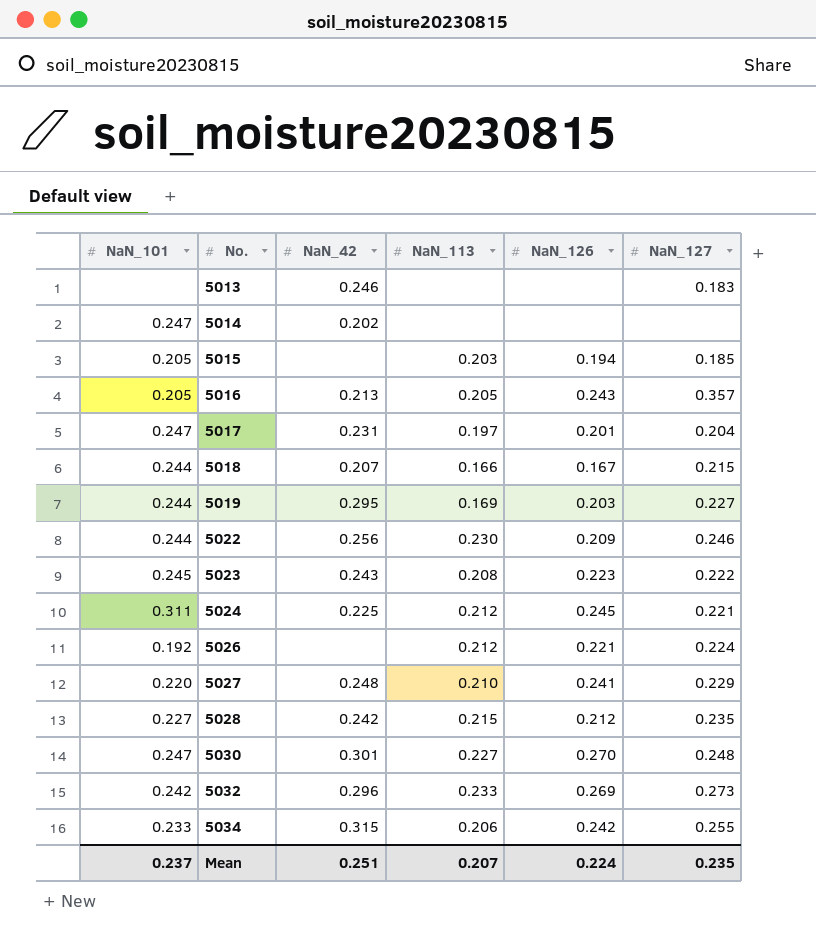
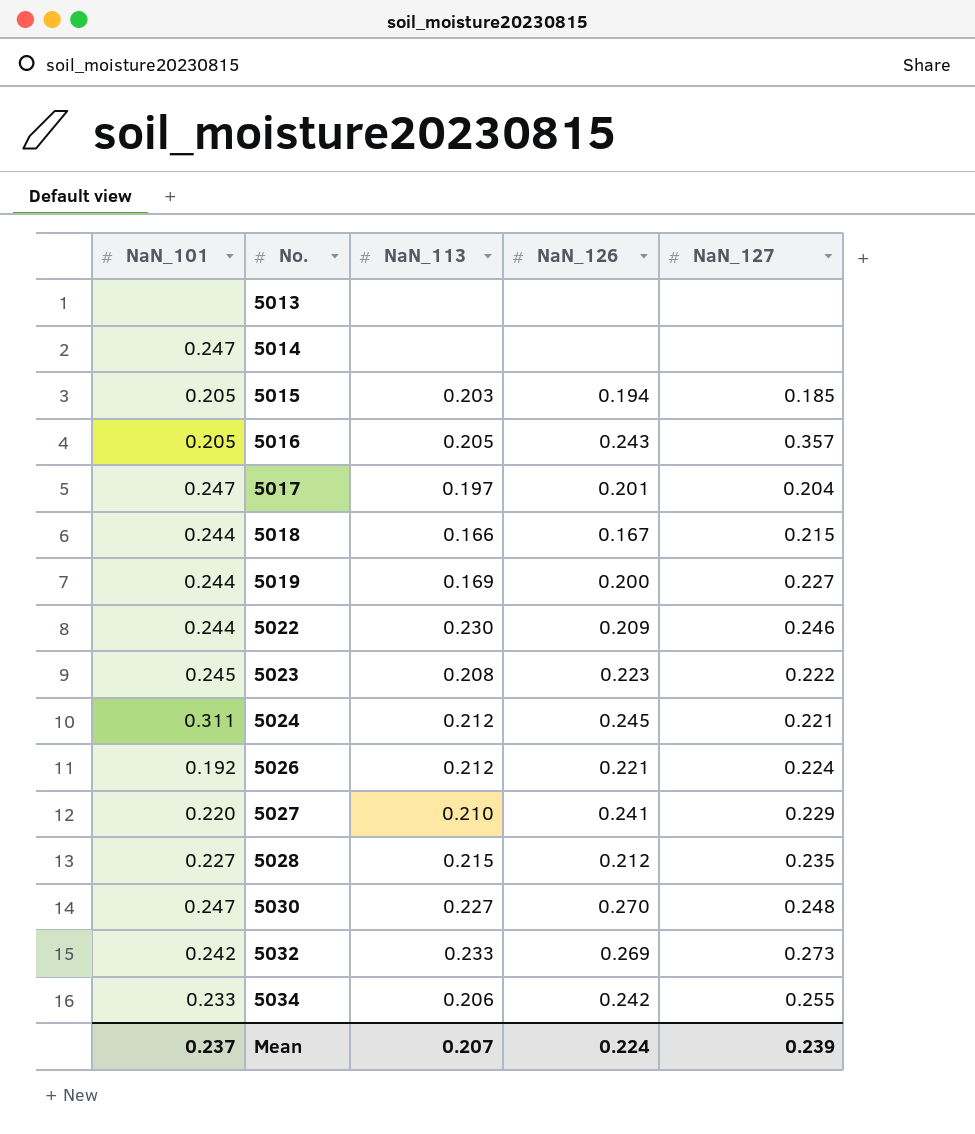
column NaN_42 | position: 3 -> none
5013 | NaN_127: 0.183 -> none
5019 | NaN_126: 0.203 -> 0.200
Mean | NaN_127: 0.235 -> 0.239

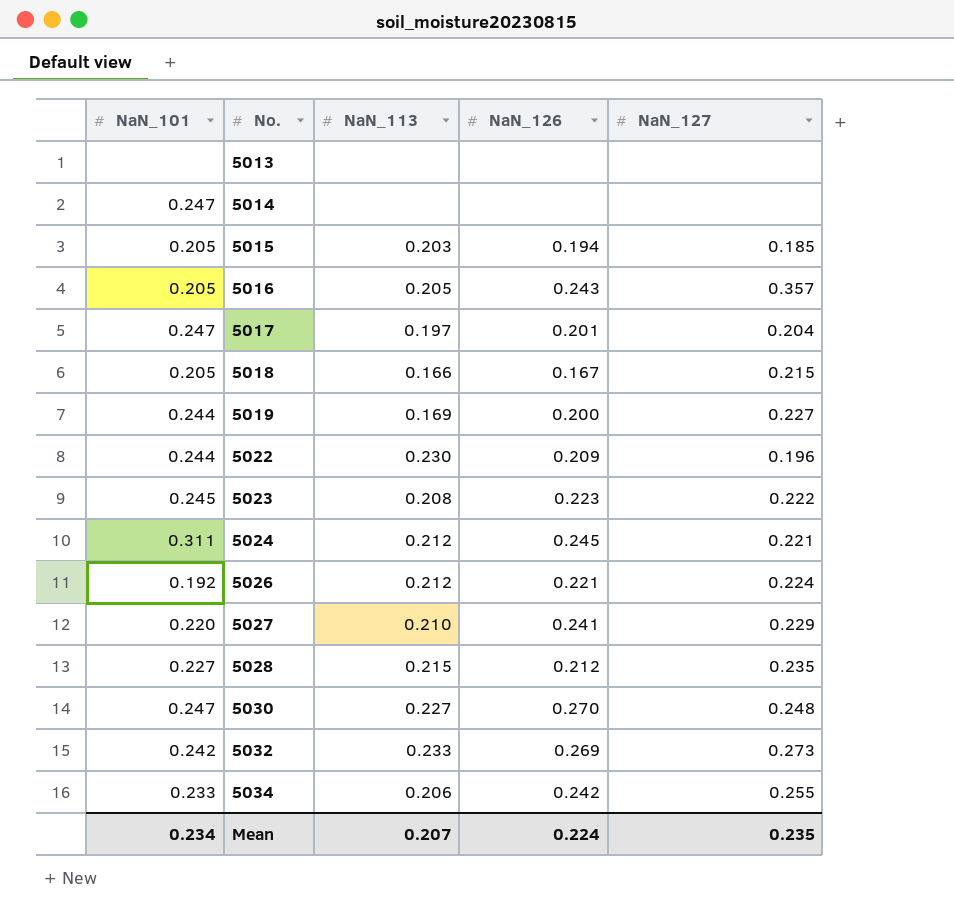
5018 | NaN_101: 0.244 -> 0.205
5022 | NaN_127: 0.246 -> 0.196
Mean | NaN_101: 0.237 -> 0.234
Mean | NaN_127: 0.239 -> 0.235

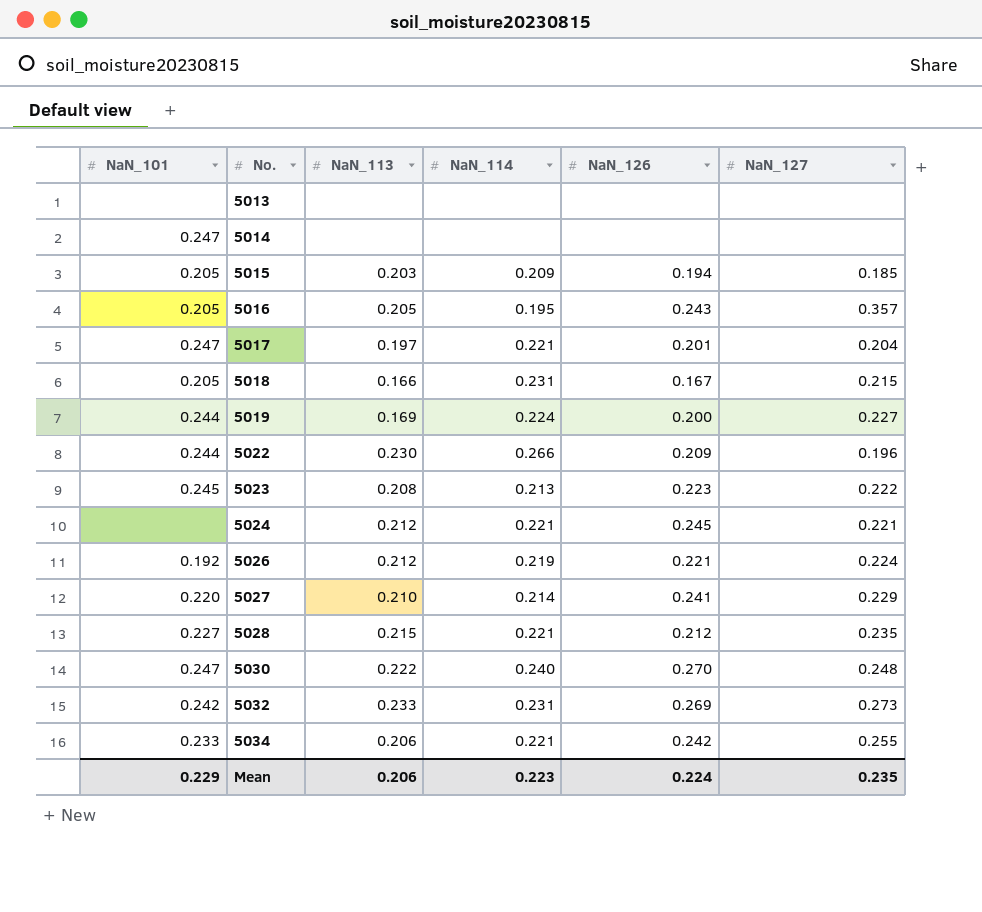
column NaN_114 | position: none -> 4
5024 | NaN_101: 0.311 -> none
5030 | NaN_113: 0.227 -> 0.222
Mean | NaN_101: 0.234 -> 0.229
Mean | NaN_113: 0.207 -> 0.206

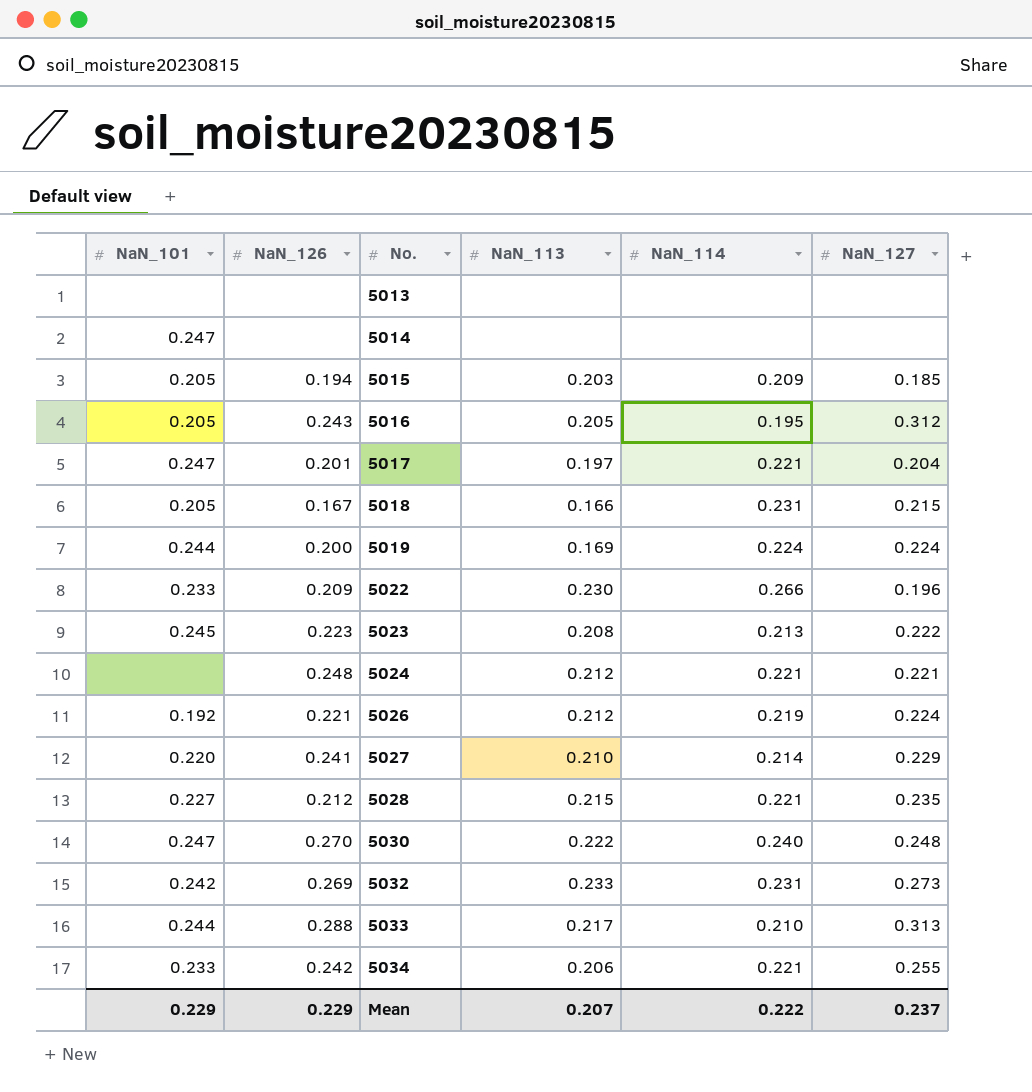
column NaN_126 | position: 5 -> 2
5016 | NaN_127: 0.357 -> 0.312
5019 | NaN_127: 0.227 -> 0.224
5022 | NaN_101: 0.244 -> 0.233
5024 | NaN_126: 0.245 -> 0.248
row 5033: none -> 0.244 | 0.288 | 0.217 | 0.210 | 0.313
Mean | NaN_126: 0.224 -> 0.229
Mean | NaN_113: 0.206 -> 0.207
Mean | NaN_114: 0.223 -> 0.222
Mean | NaN_127: 0.235 -> 0.237

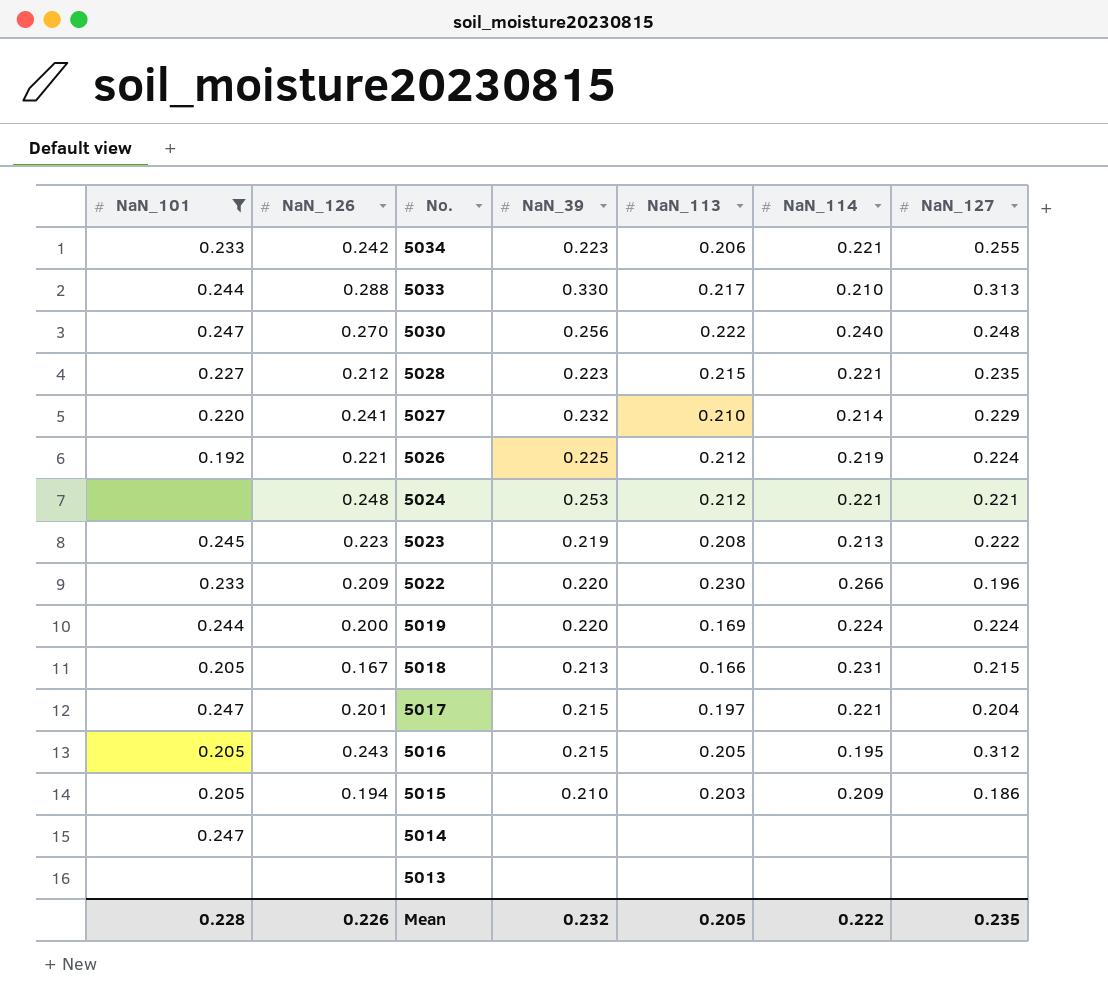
filter: none -> NaN_101 != 0.242
row order: No. ascending -> No. descending
column NaN_39 | position: none -> 4
5015 | NaN_127: 0.185 -> 0.186
Mean | NaN_101: 0.229 -> 0.228
Mean | NaN_126: 0.229 -> 0.226
Mean | NaN_113: 0.207 -> 0.205
Mean | NaN_127: 0.237 -> 0.235

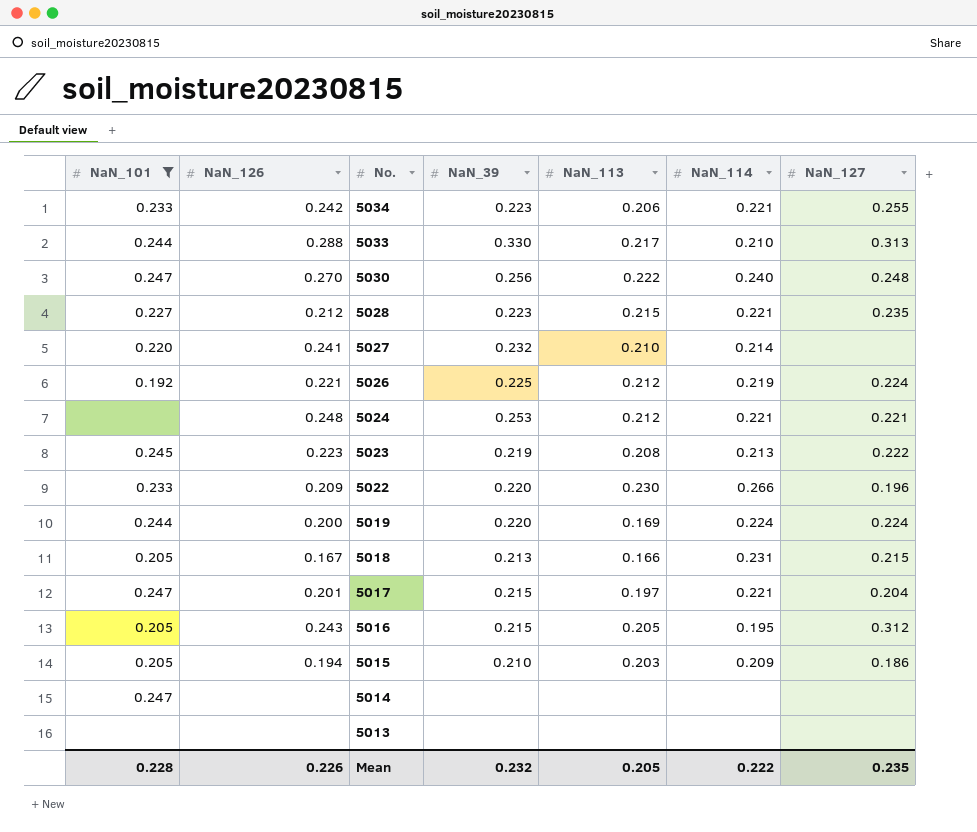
5027 | NaN_127: 0.229 -> none

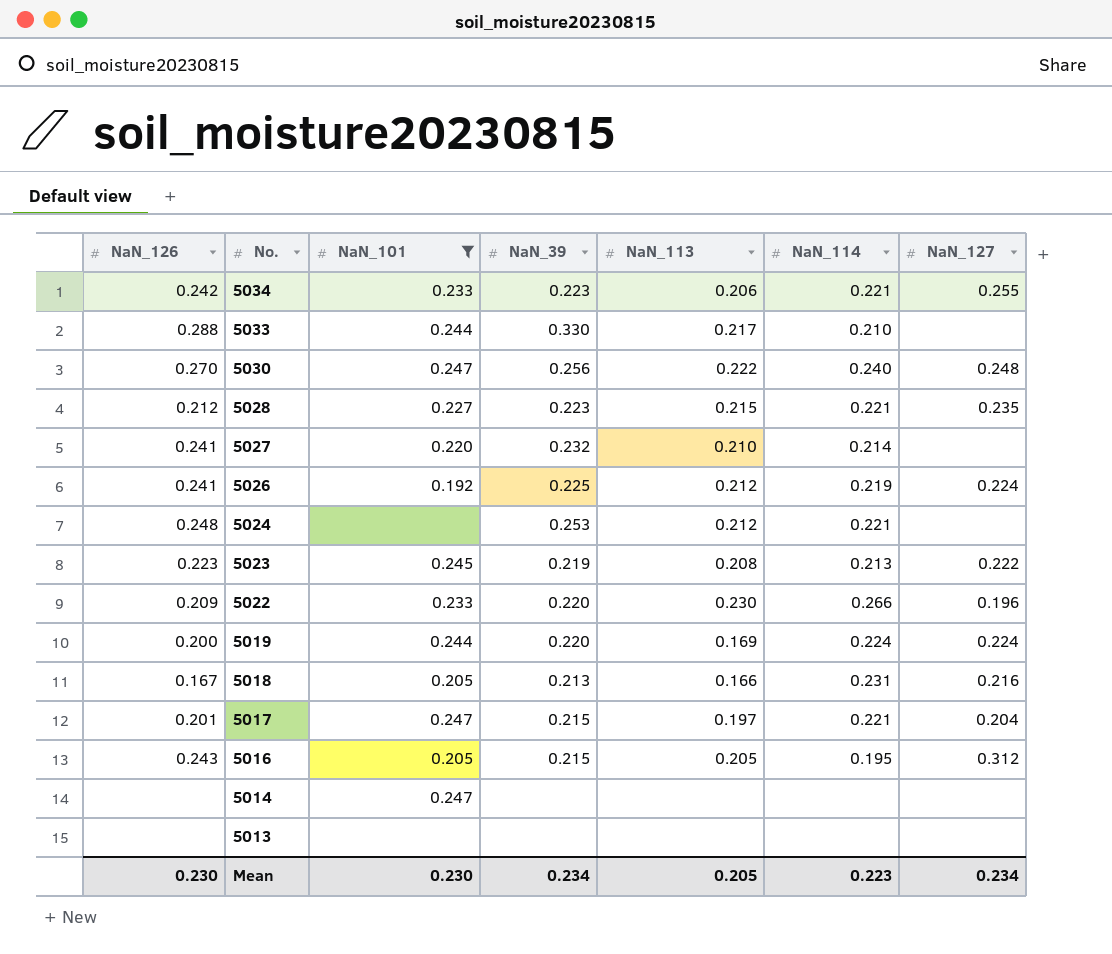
column NaN_101 | position: 1 -> 3
row 5015: 0.205 | 0.194 | 0.210 | 0.203 | 0.209 | 0.186 -> none
5033 | NaN_127: 0.313 -> none
5026 | NaN_126: 0.221 -> 0.241
5024 | NaN_127: 0.221 -> none
5018 | NaN_127: 0.215 -> 0.216
Mean | NaN_126: 0.226 -> 0.230
Mean | NaN_101: 0.228 -> 0.230
Mean | NaN_39: 0.232 -> 0.234
Mean | NaN_114: 0.222 -> 0.223
Mean | NaN_127: 0.235 -> 0.234

